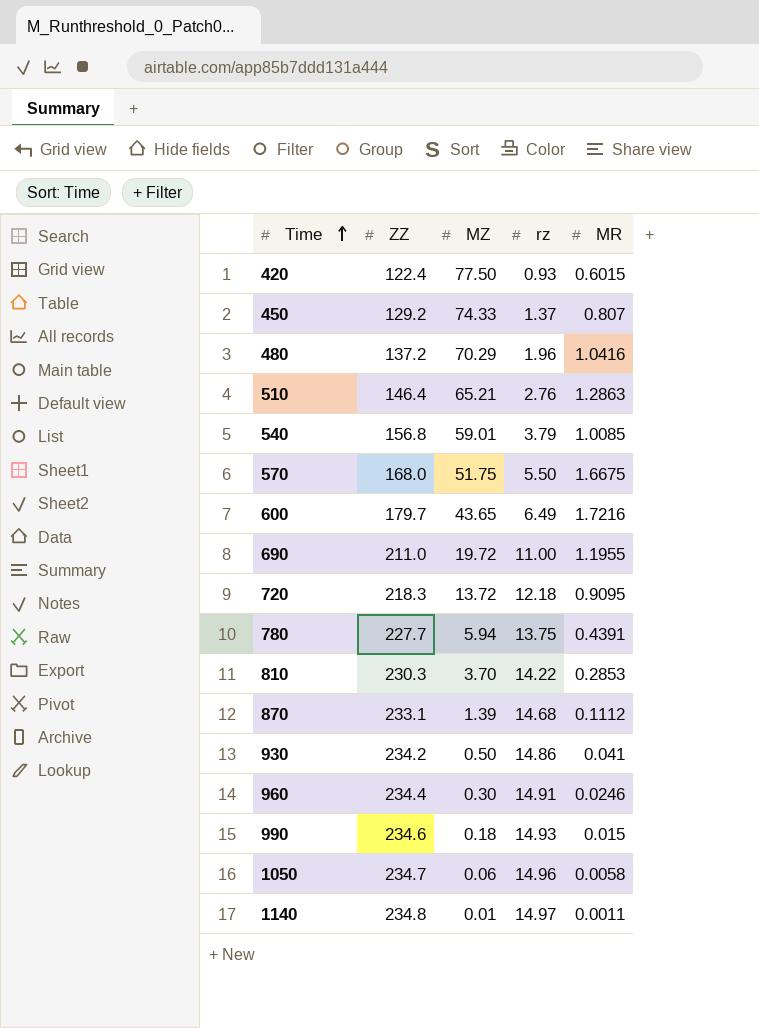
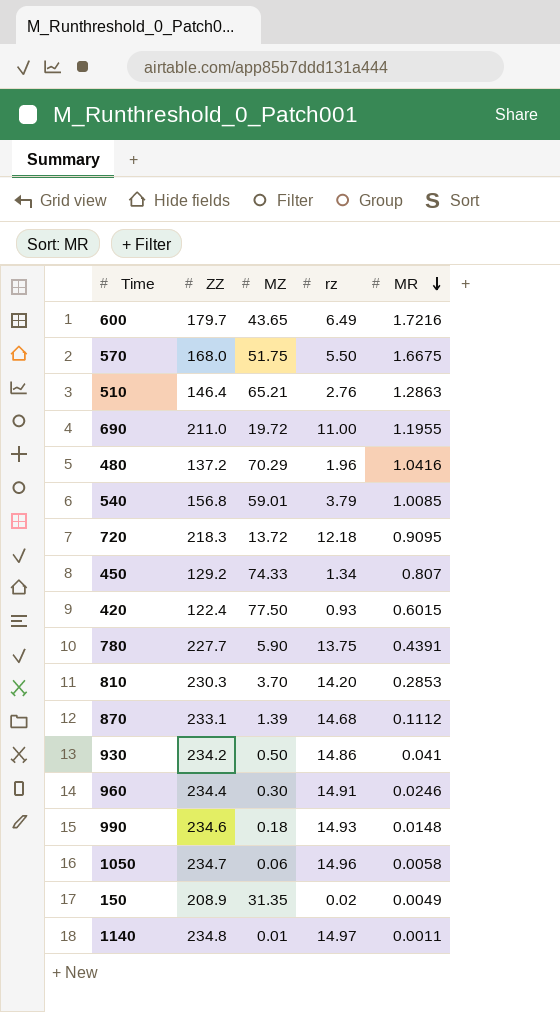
row order: Time ascending -> MR descending
450 | rz: 1.37 -> 1.34
780 | MZ: 5.94 -> 5.90
810 | rz: 14.22 -> 14.20
990 | MR: 0.015 -> 0.0148
row 150: none -> 208.9 | 31.35 | 0.02 | 0.0049

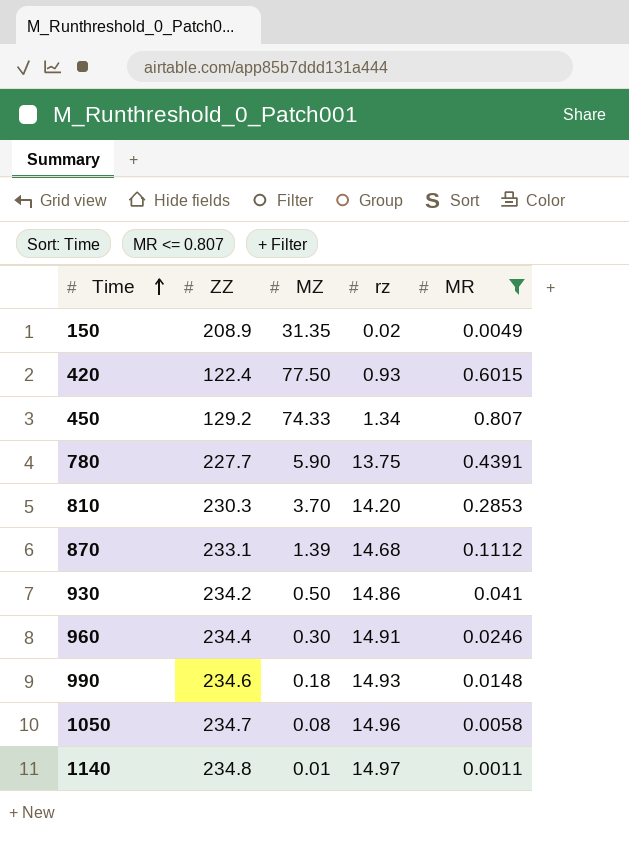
filter: none -> MR <= 0.807
row order: MR descending -> Time ascending
1050 | MZ: 0.06 -> 0.08

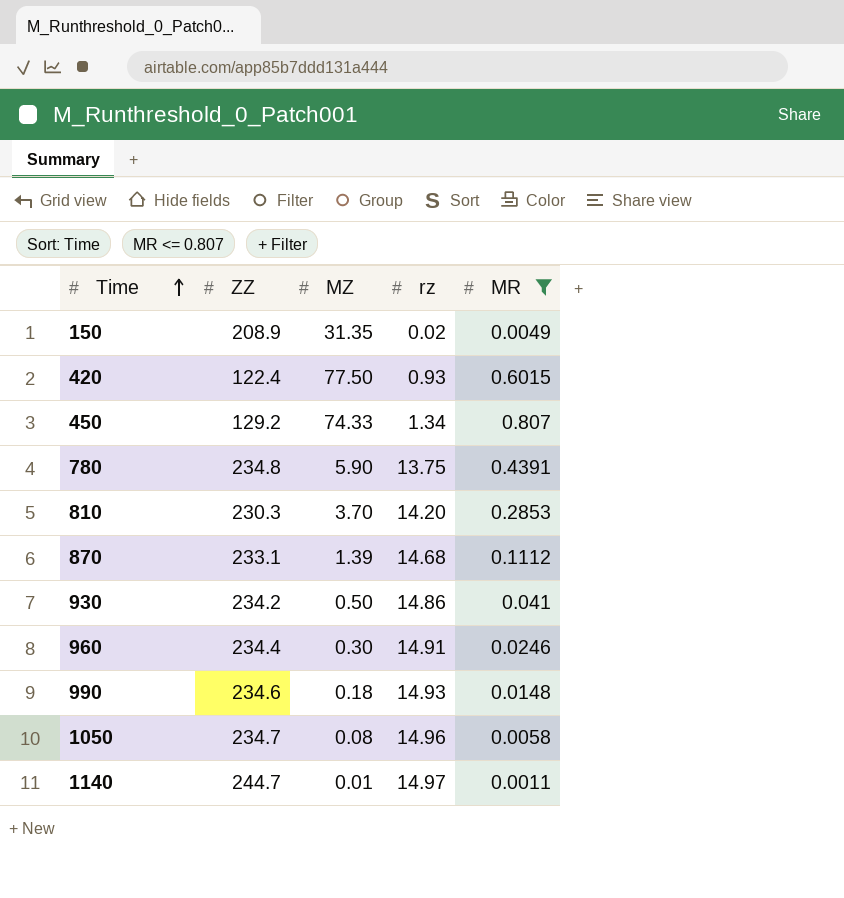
780 | ZZ: 227.7 -> 234.8
1140 | ZZ: 234.8 -> 244.7

